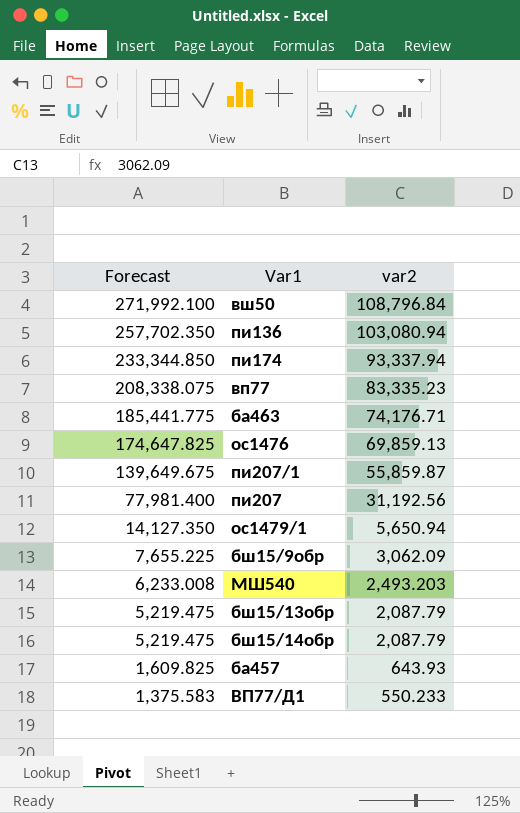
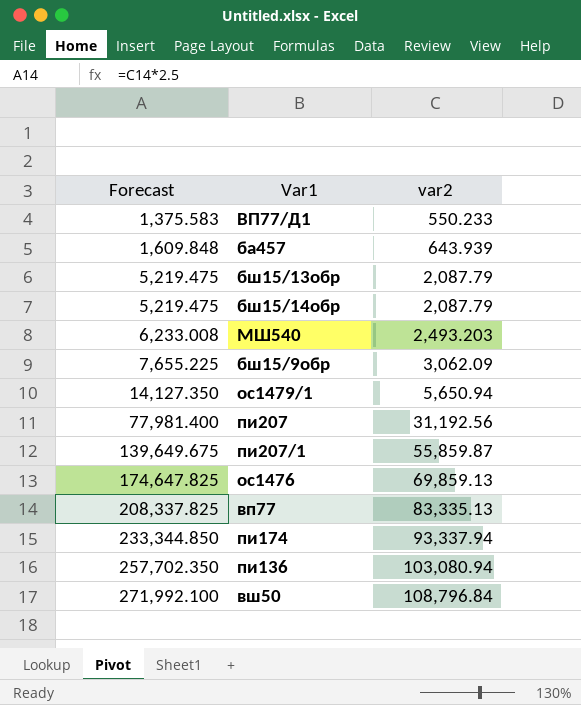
row order: Forecast descending -> Forecast ascending
row ба463: 185,441.775 | 74,176.71 -> none
ба457 | Forecast: 1,609.825 -> 1,609.848
ба457 | var2: 643.93 -> 643.939
вп77 | Forecast: 208,338.075 -> 208,337.825
вп77 | var2: 83,335.23 -> 83,335.13

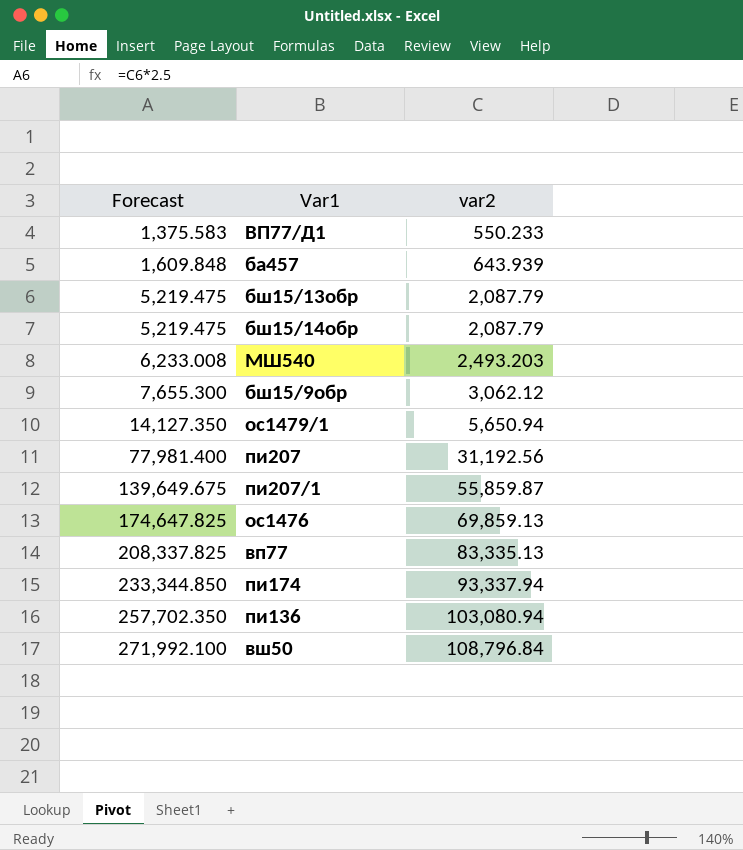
бш15/9обр | Forecast: 7,655.225 -> 7,655.300
бш15/9обр | var2: 3,062.09 -> 3,062.12

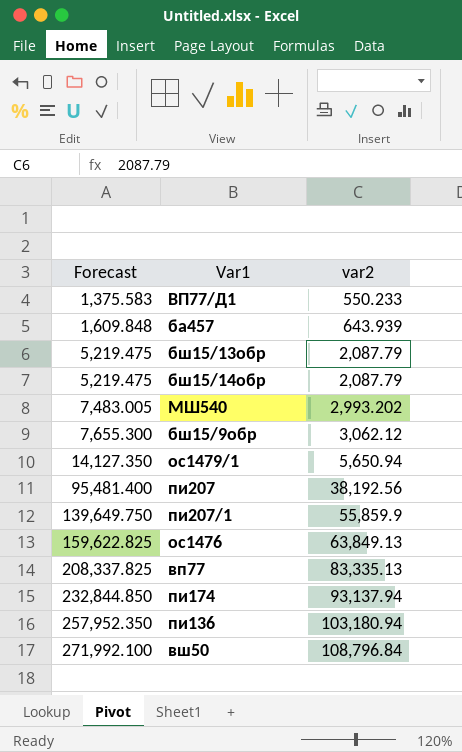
МШ540 | Forecast: 6,233.008 -> 7,483.005
МШ540 | var2: 2,493.203 -> 2,993.202
пи207 | Forecast: 77,981.400 -> 95,481.400
пи207 | var2: 31,192.56 -> 38,192.56
пи207/1 | Forecast: 139,649.675 -> 139,649.750
пи207/1 | var2: 55,859.87 -> 55,859.9
ос1476 | Forecast: 174,647.825 -> 159,622.825
ос1476 | var2: 69,859.13 -> 63,849.13
пи174 | Forecast: 233,344.850 -> 232,844.850
пи174 | var2: 93,337.94 -> 93,137.94
пи136 | Forecast: 257,702.350 -> 257,952.350
пи136 | var2: 103,080.94 -> 103,180.94

